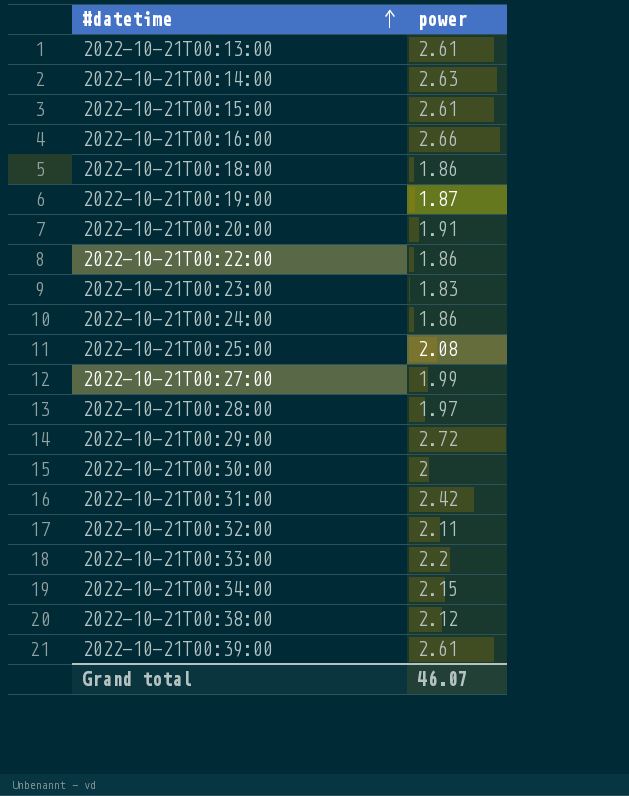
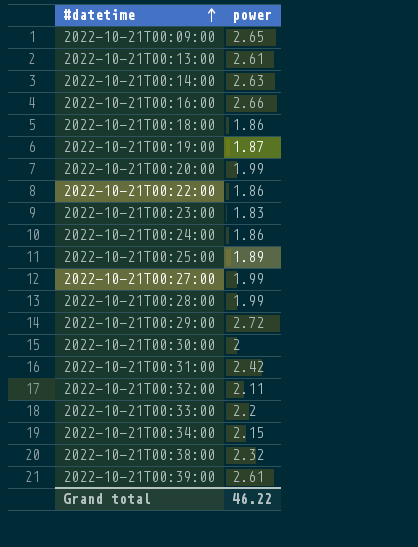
row 2022-10-21T00:15:00: 2.61 -> none
row 2022-10-21T00:09:00: none -> 2.65
2022-10-21T00:20:00 | power: 1.91 -> 1.99
2022-10-21T00:25:00 | power: 2.08 -> 1.89
2022-10-21T00:28:00 | power: 1.97 -> 1.99
2022-10-21T00:38:00 | power: 2.12 -> 2.32
Grand total | power: 46.07 -> 46.22

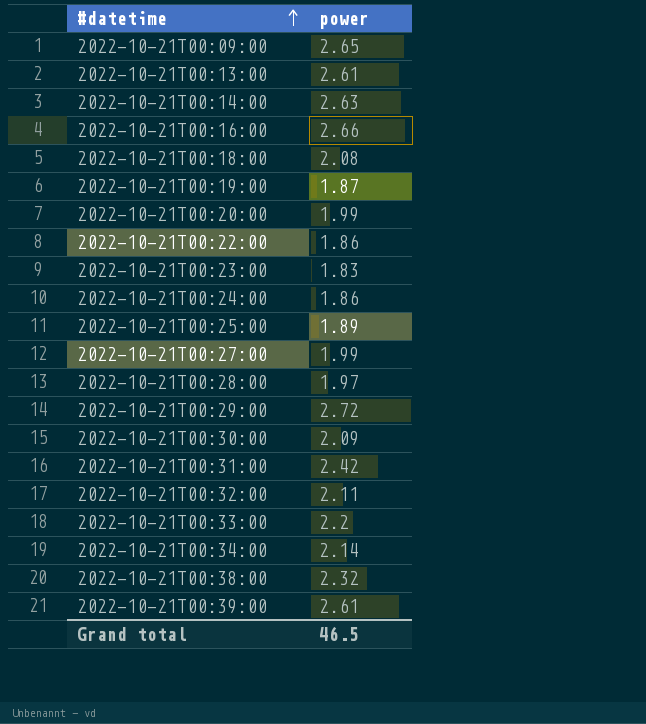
2022-10-21T00:18:00 | power: 1.86 -> 2.08
2022-10-21T00:28:00 | power: 1.99 -> 1.97
2022-10-21T00:30:00 | power: 2 -> 2.09
2022-10-21T00:34:00 | power: 2.15 -> 2.14
Grand total | power: 46.22 -> 46.5

